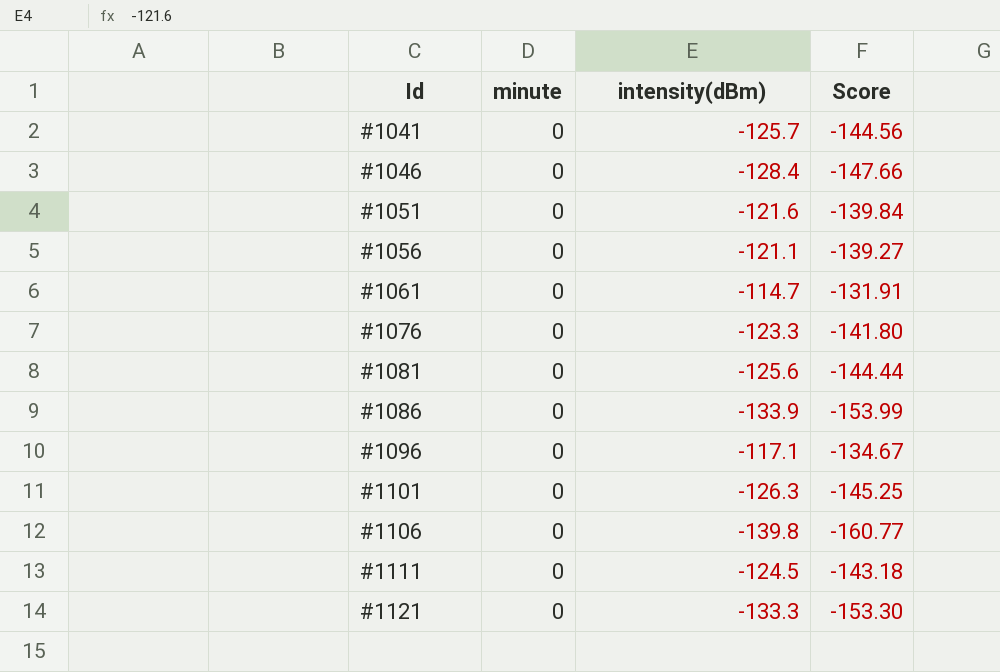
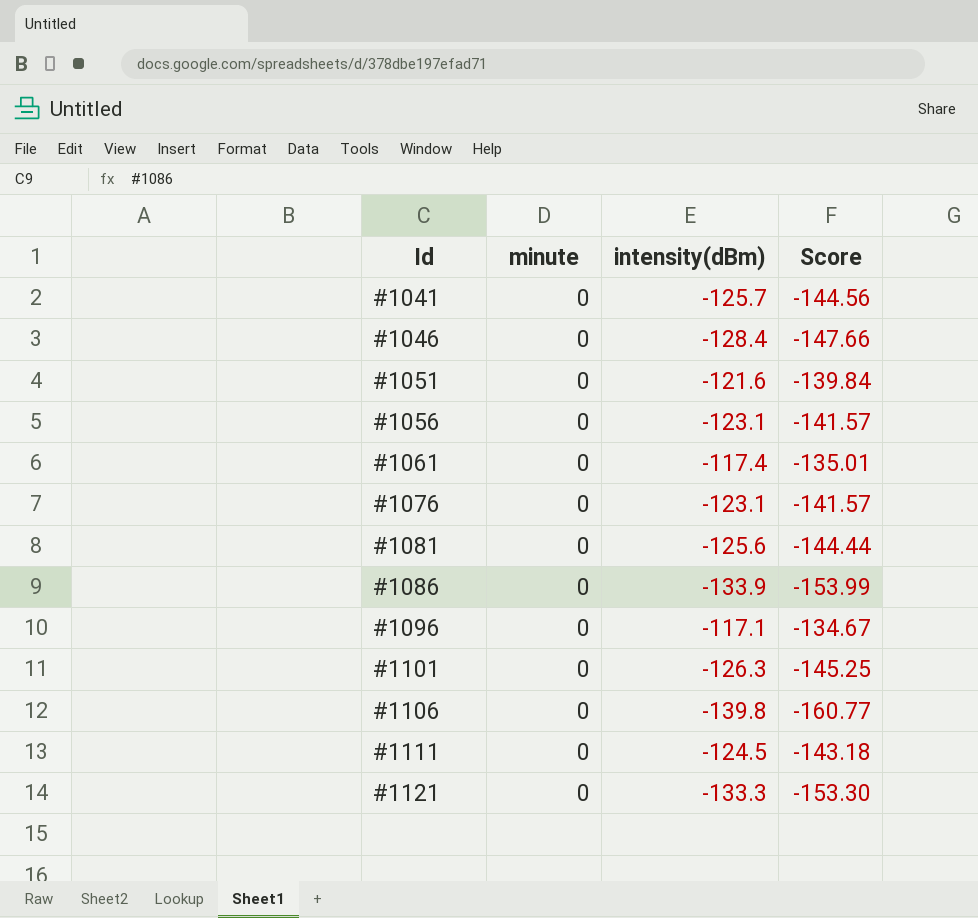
#1056 | intensity(dBm): -121.1 -> -123.1
#1056 | Score: -139.27 -> -141.57
#1061 | intensity(dBm): -114.7 -> -117.4
#1061 | Score: -131.91 -> -135.01
#1076 | intensity(dBm): -123.3 -> -123.1
#1076 | Score: -141.80 -> -141.57

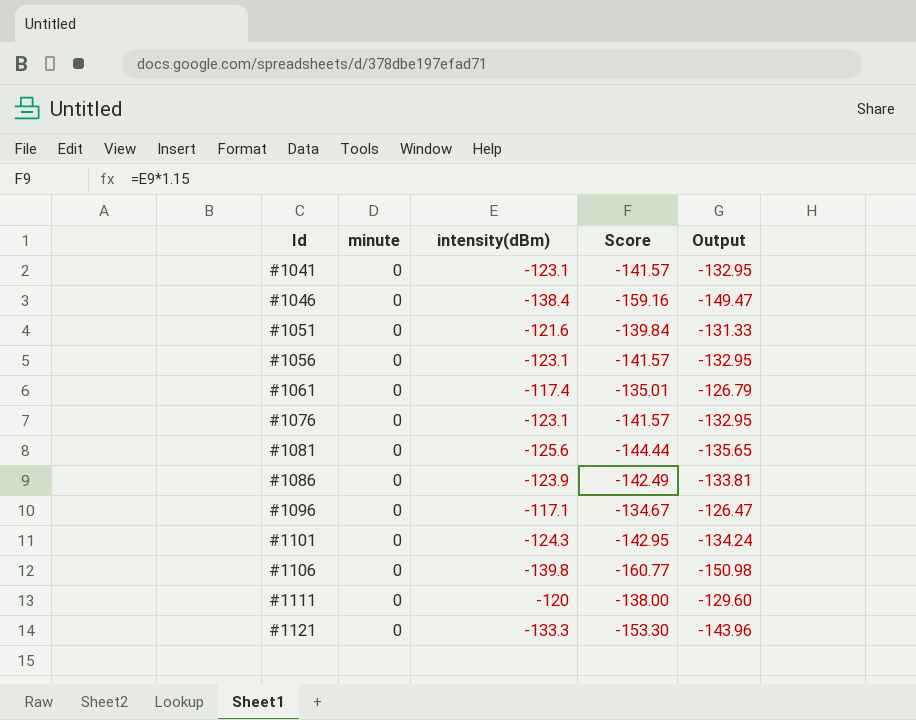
column Output | formula: none -> [intensity(dBm)] * 1.08
#1041 | intensity(dBm): -125.7 -> -123.1
#1041 | Score: -144.56 -> -141.57
#1046 | intensity(dBm): -128.4 -> -138.4
#1046 | Score: -147.66 -> -159.16
#1086 | intensity(dBm): -133.9 -> -123.9
#1086 | Score: -153.99 -> -142.49
#1101 | intensity(dBm): -126.3 -> -124.3
#1101 | Score: -145.25 -> -142.95
#1111 | intensity(dBm): -124.5 -> -120
#1111 | Score: -143.18 -> -138.00

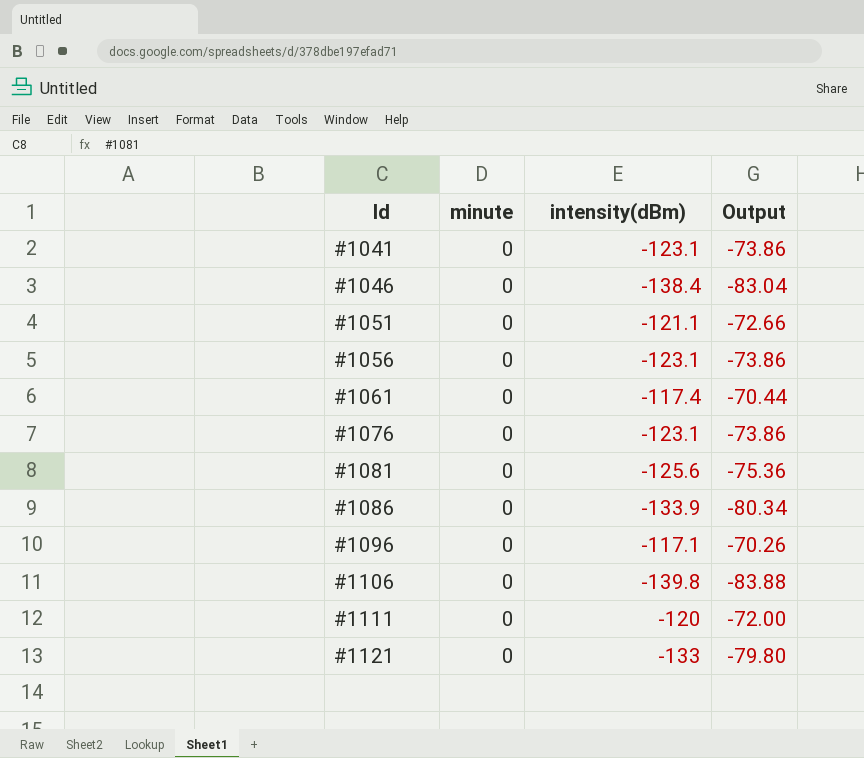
column Score | formula: [intensity(dBm)] * 1.15 -> none
column Output | formula: [intensity(dBm)] * 1.08 -> [intensity(dBm)] * 0.6
row #1101: 0 | -124.3 | -142.95 | -134.24 -> none
#1051 | intensity(dBm): -121.6 -> -121.1
#1086 | intensity(dBm): -123.9 -> -133.9
#1121 | intensity(dBm): -133.3 -> -133

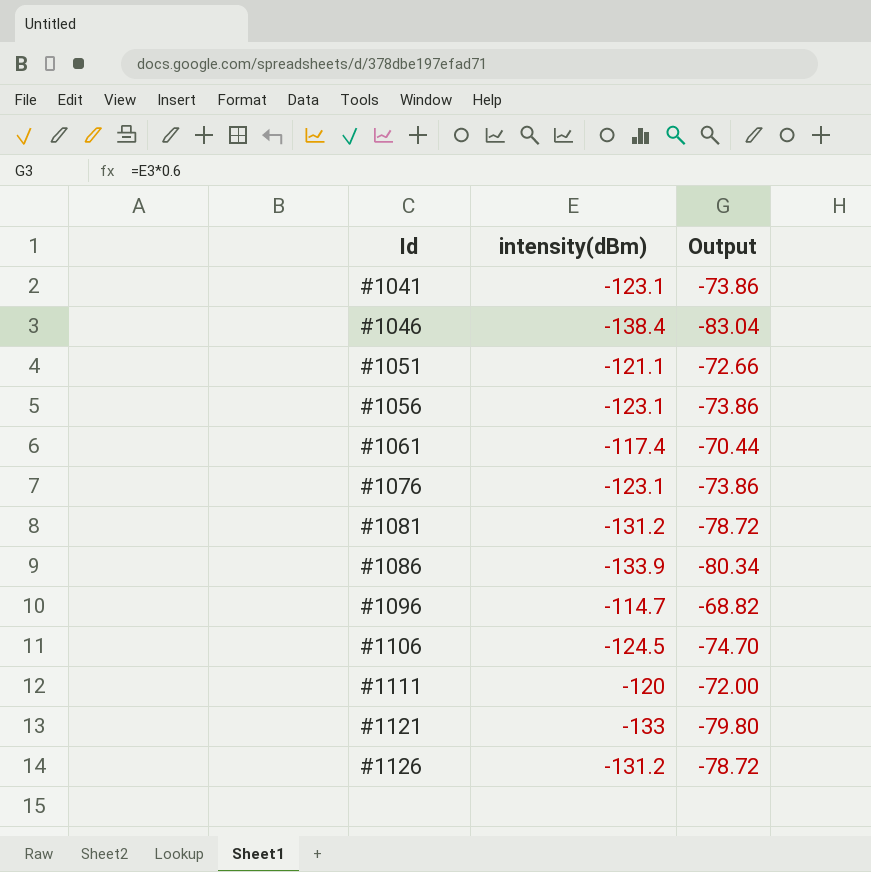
column minute | position: 2 -> none
#1081 | intensity(dBm): -125.6 -> -131.2
#1081 | Output: -75.36 -> -78.72
#1096 | intensity(dBm): -117.1 -> -114.7
#1096 | Output: -70.26 -> -68.82
#1106 | intensity(dBm): -139.8 -> -124.5
#1106 | Output: -83.88 -> -74.70
row #1126: none -> -131.2 | -78.72

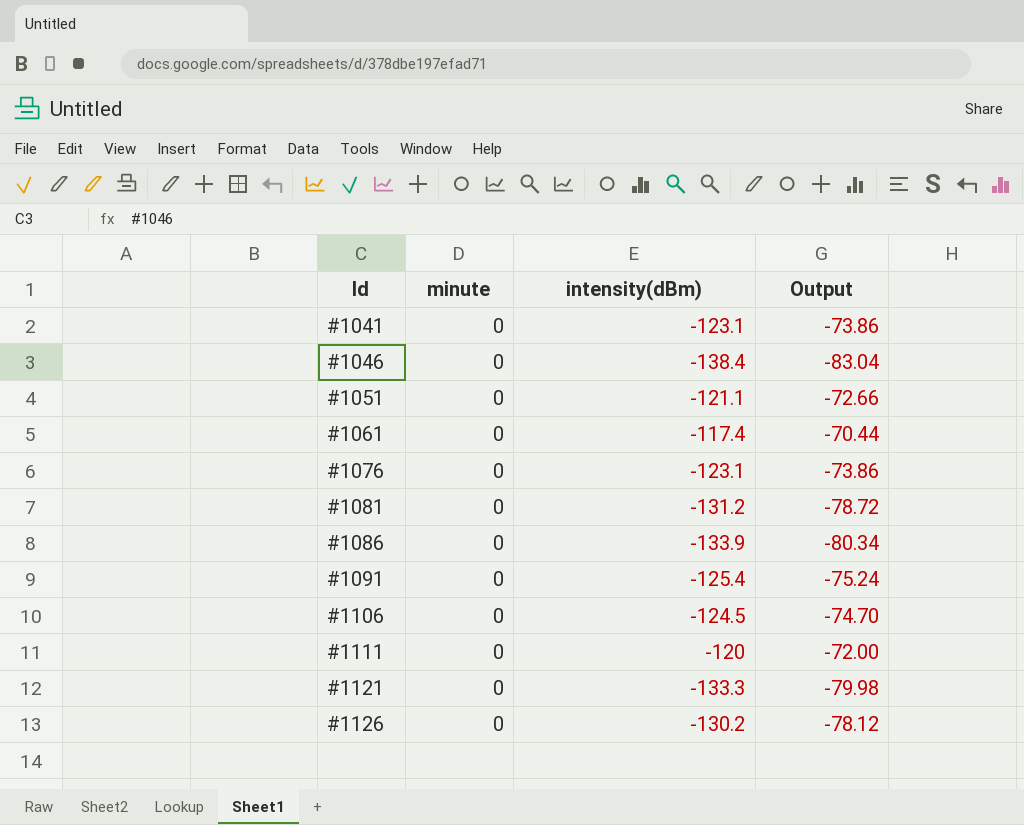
column minute | position: none -> 2
row #1056: -123.1 | -73.86 -> none
row #1096: -114.7 | -68.82 -> none
row #1091: none -> 0 | -125.4 | -75.24
#1121 | intensity(dBm): -133 -> -133.3
#1121 | Output: -79.80 -> -79.98
#1126 | intensity(dBm): -131.2 -> -130.2
#1126 | Output: -78.72 -> -78.12

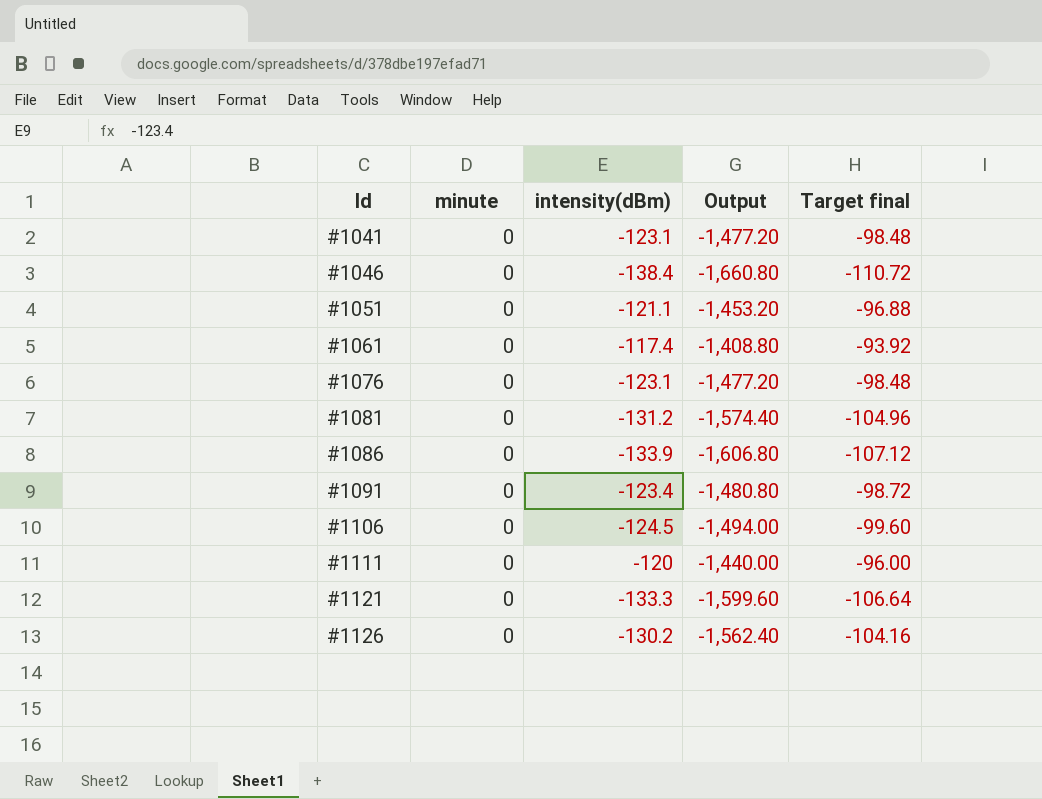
column Output | formula: [intensity(dBm)] * 0.6 -> [intensity(dBm)] * 12
column Target final | formula: none -> [intensity(dBm)] * 0.8
#1091 | intensity(dBm): -125.4 -> -123.4

